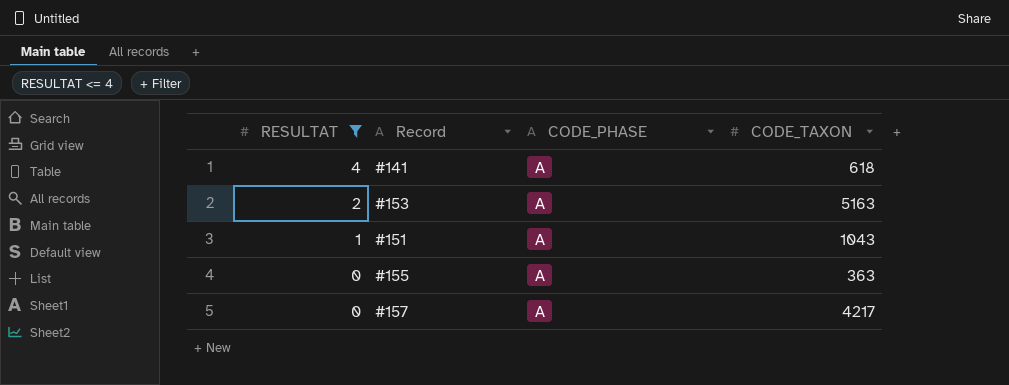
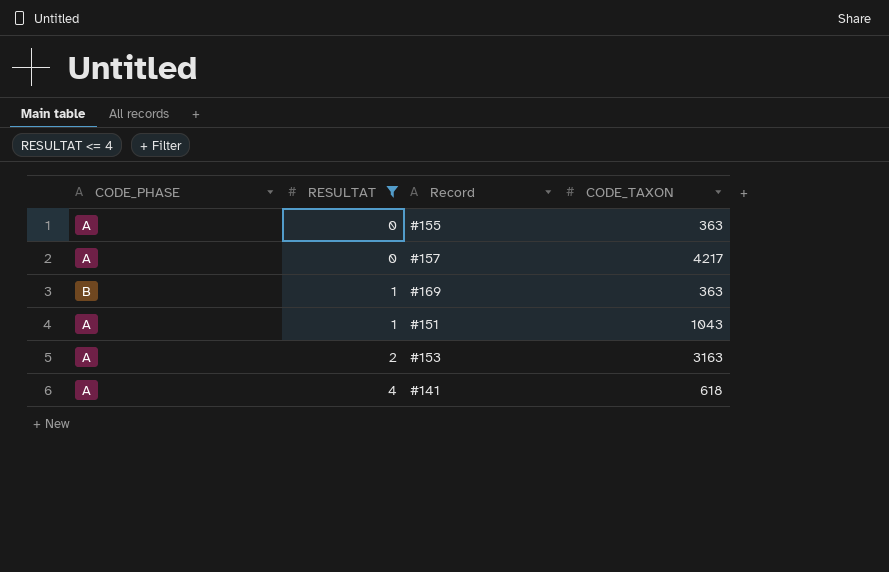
row order: RESULTAT descending -> RESULTAT ascending
column CODE_PHASE | position: 3 -> 1
row #169: none -> B | 1 | 363
#153 | CODE_TAXON: 5163 -> 3163

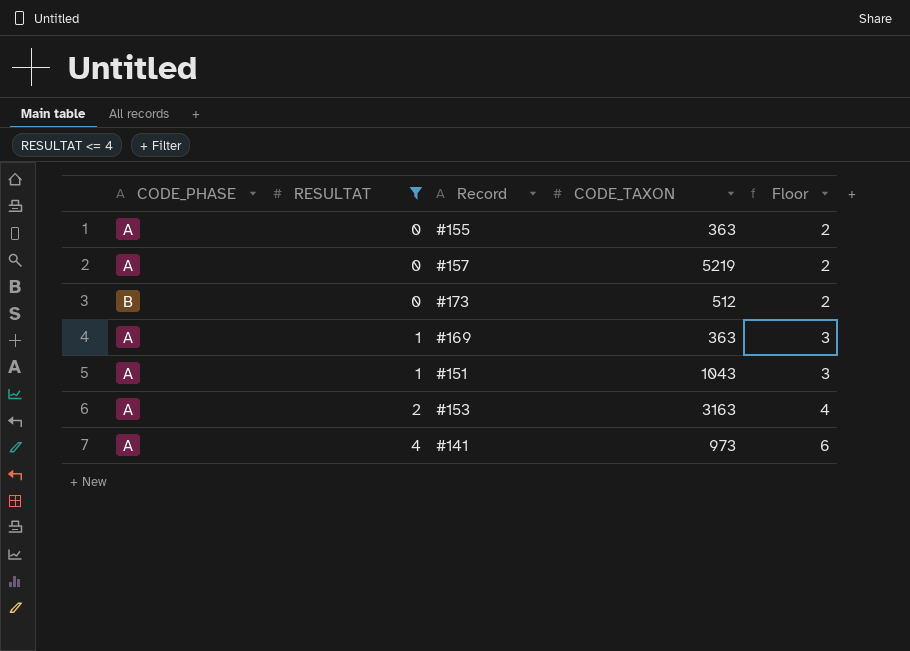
column Floor | formula: none -> [RESULTAT] + 2
#157 | CODE_TAXON: 4217 -> 5219
row #173: none -> B | 0 | 512 | 2
#169 | CODE_PHASE: B -> A
#141 | CODE_TAXON: 618 -> 973

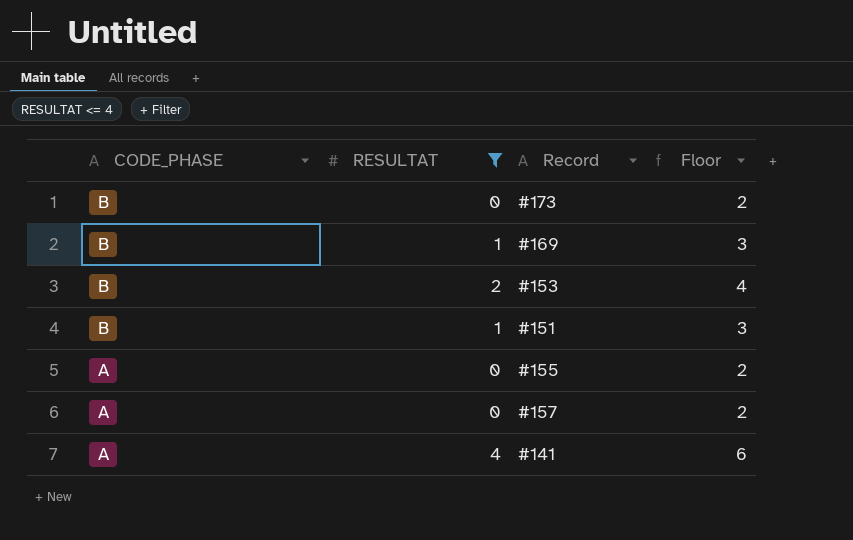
row order: RESULTAT ascending -> CODE_PHASE descending
column CODE_TAXON | position: 4 -> none
#169 | CODE_PHASE: A -> B
#153 | CODE_PHASE: A -> B
#151 | CODE_PHASE: A -> B

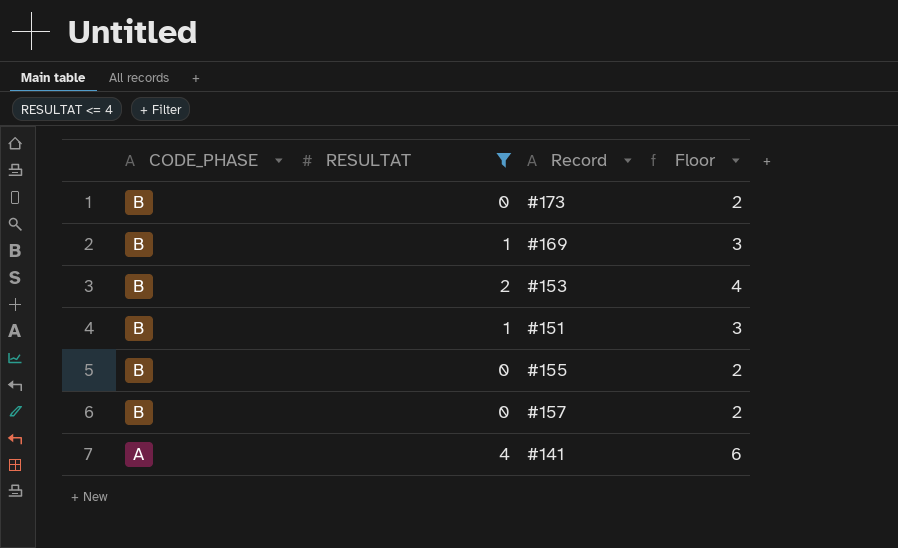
#155 | CODE_PHASE: A -> B
#157 | CODE_PHASE: A -> B

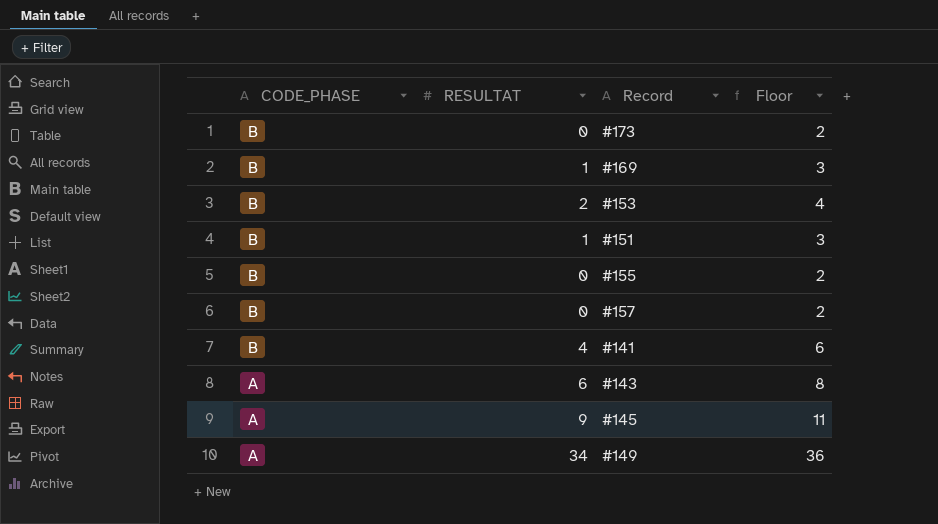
filter: RESULTAT <= 4 -> none
#141 | CODE_PHASE: A -> B

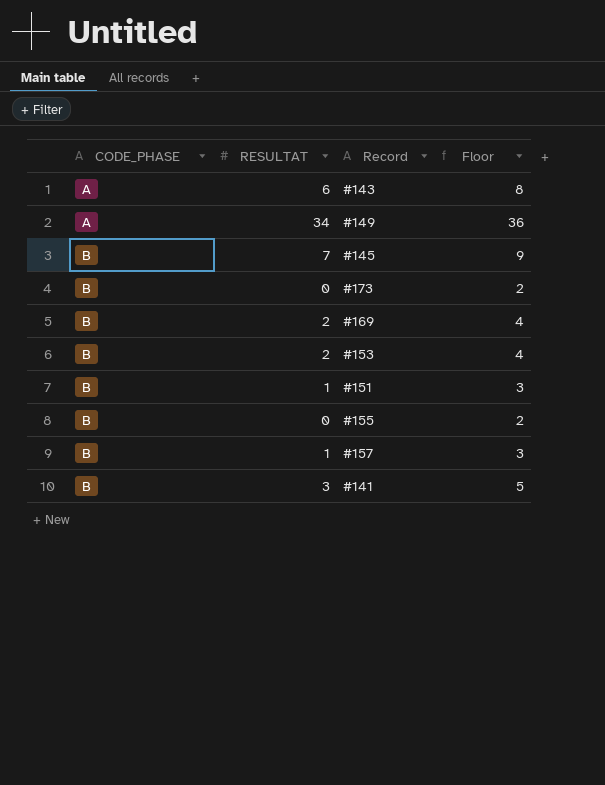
row order: CODE_PHASE descending -> CODE_PHASE ascending
#145 | CODE_PHASE: A -> B
#145 | RESULTAT: 9 -> 7
#145 | Floor: 11 -> 9
#169 | RESULTAT: 1 -> 2
#169 | Floor: 3 -> 4
#157 | RESULTAT: 0 -> 1
#157 | Floor: 2 -> 3
#141 | RESULTAT: 4 -> 3
#141 | Floor: 6 -> 5

